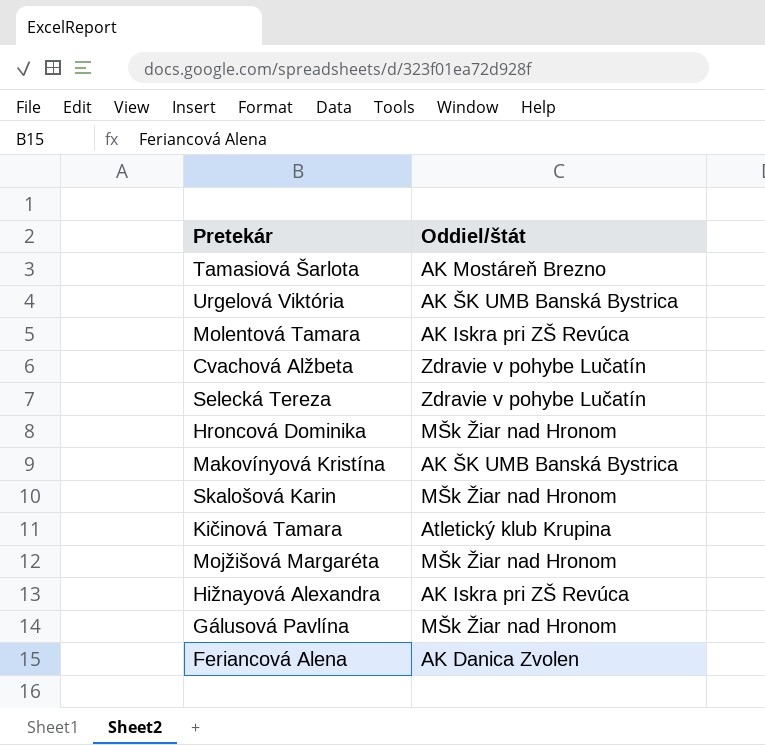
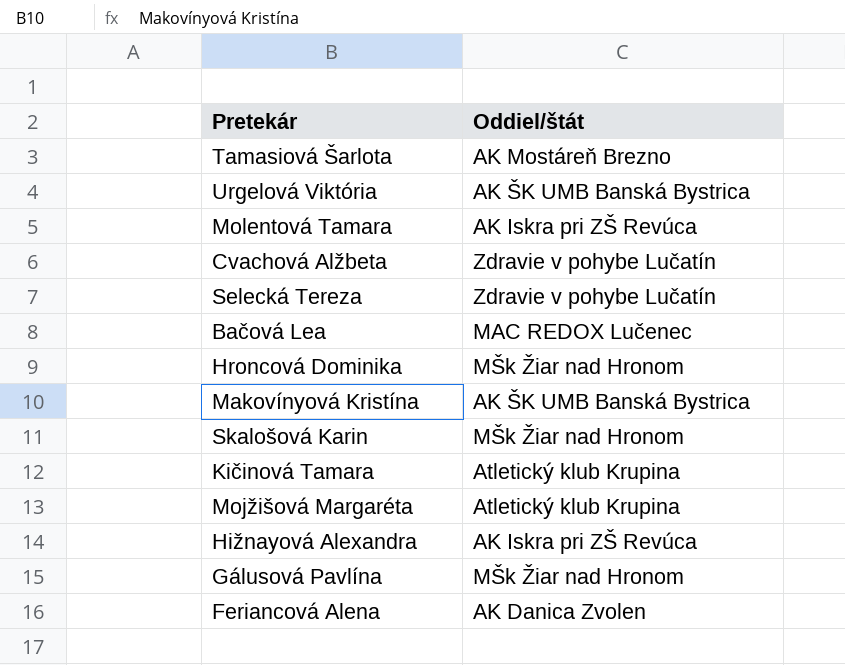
row Bačová Lea: none -> MAC REDOX Lučenec
Mojžišová Margaréta | Oddiel/štát: MŠk Žiar nad Hronom -> Atletický klub Krupina

